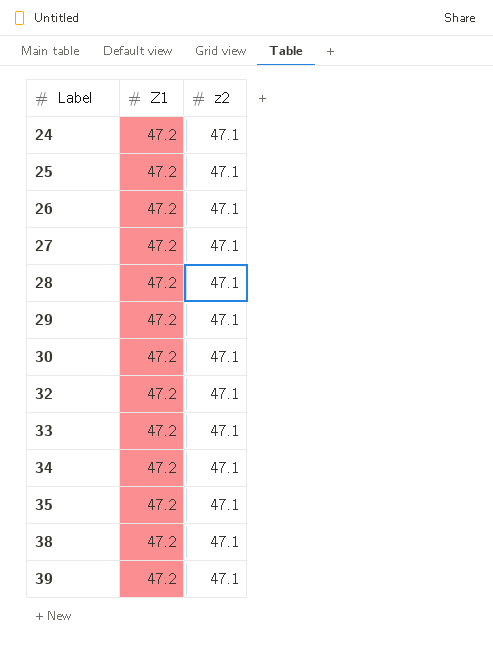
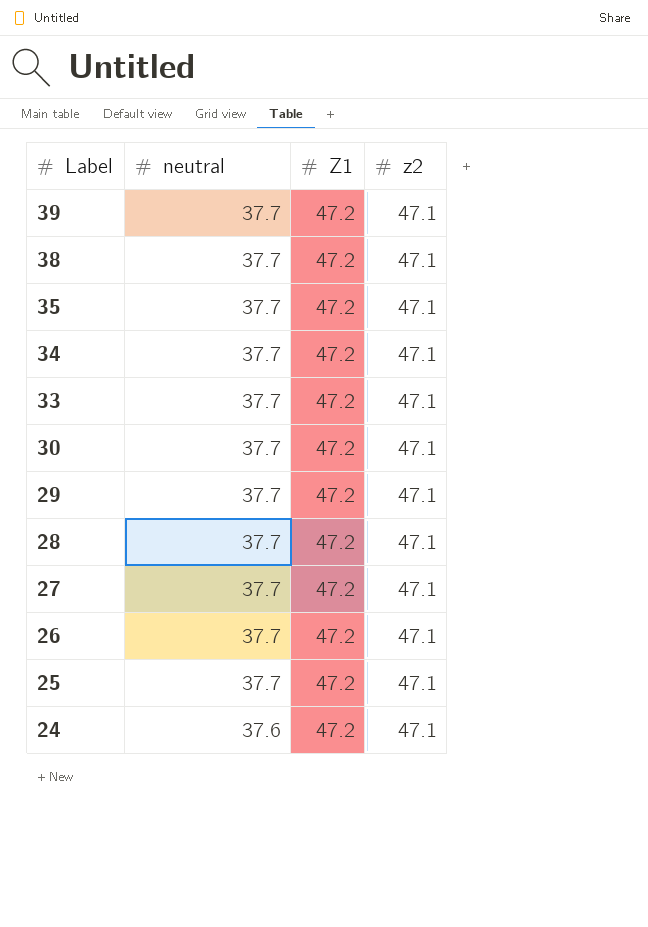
row order: Label ascending -> Label descending
column neutral | position: none -> 2
row 32: 47.2 | 47.1 -> none

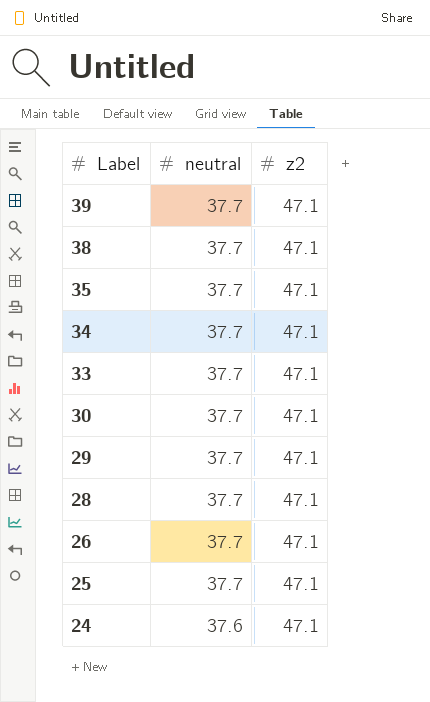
column Z1 | position: 3 -> none
row 27: 37.7 | 47.2 | 47.1 -> none

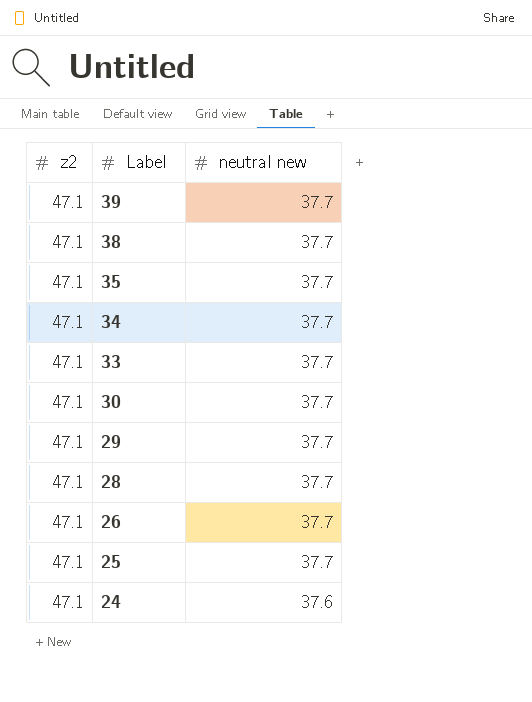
column z2 | position: 3 -> 1
column name: neutral -> neutral new

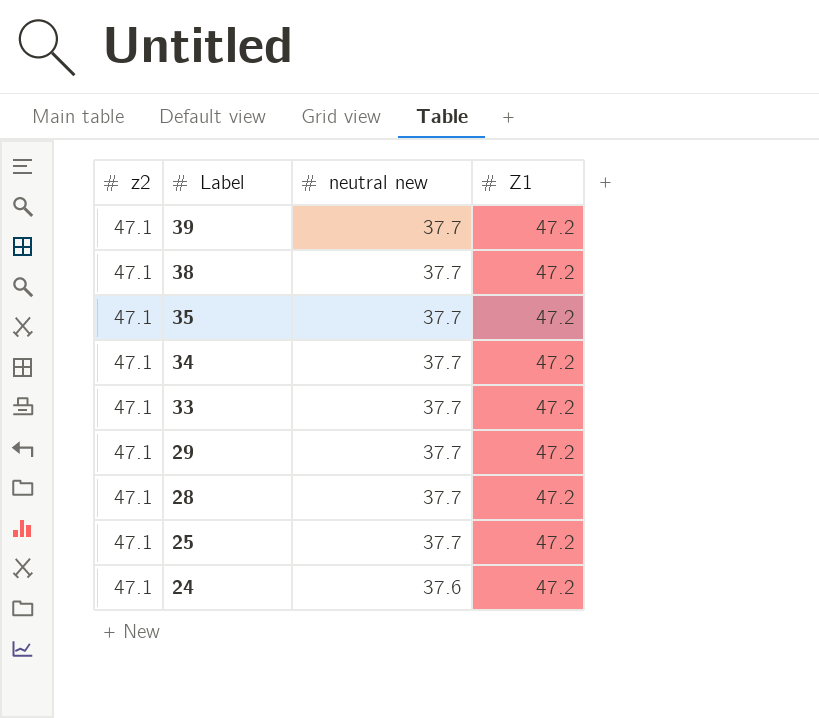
column Z1 | position: none -> 4
row 30: 47.1 | 37.7 -> none
row 26: 47.1 | 37.7 -> none

